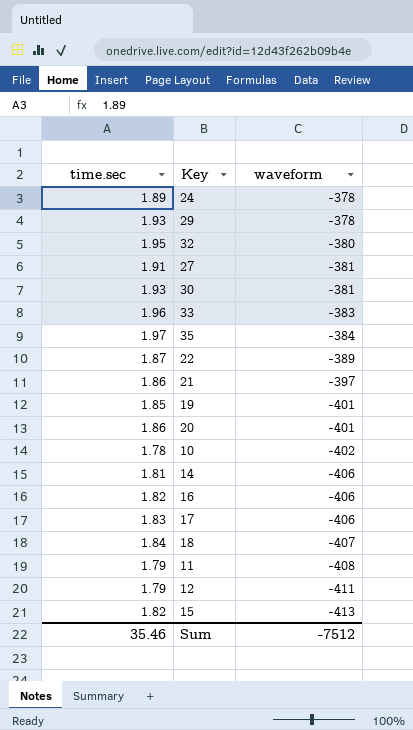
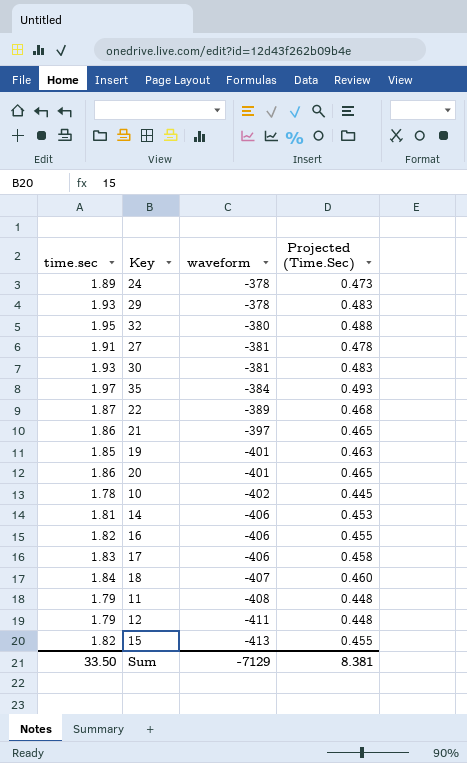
column Projected (Time.Sec) | formula: none -> [time.sec] * 0.25
row 33: 1.96 | -383 -> none
Sum | time.sec: 35.46 -> 33.50
Sum | waveform: -7512 -> -7129

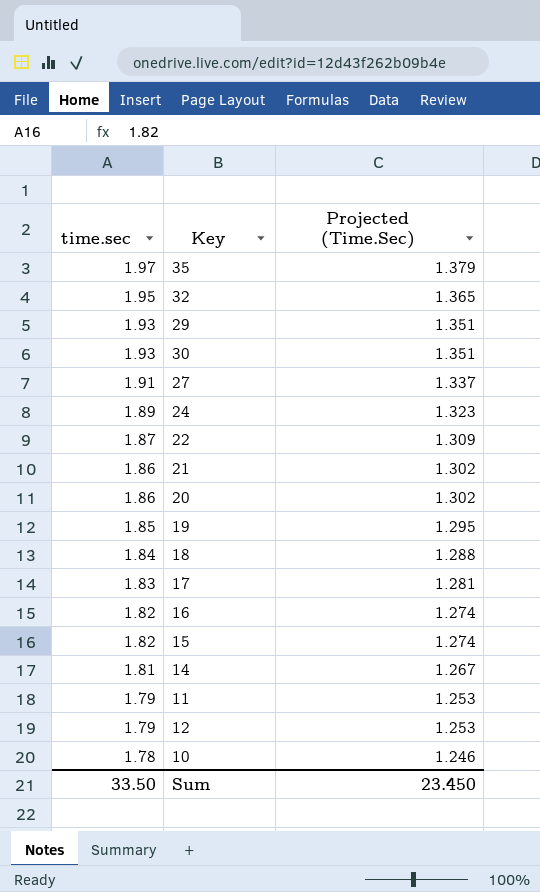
row order: waveform descending -> time.sec descending
column waveform | position: 3 -> none
column Projected (Time.Sec) | formula: [time.sec] * 0.25 -> [time.sec] * 0.7
Sum | Projected (Time.Sec): 8.381 -> 23.450

